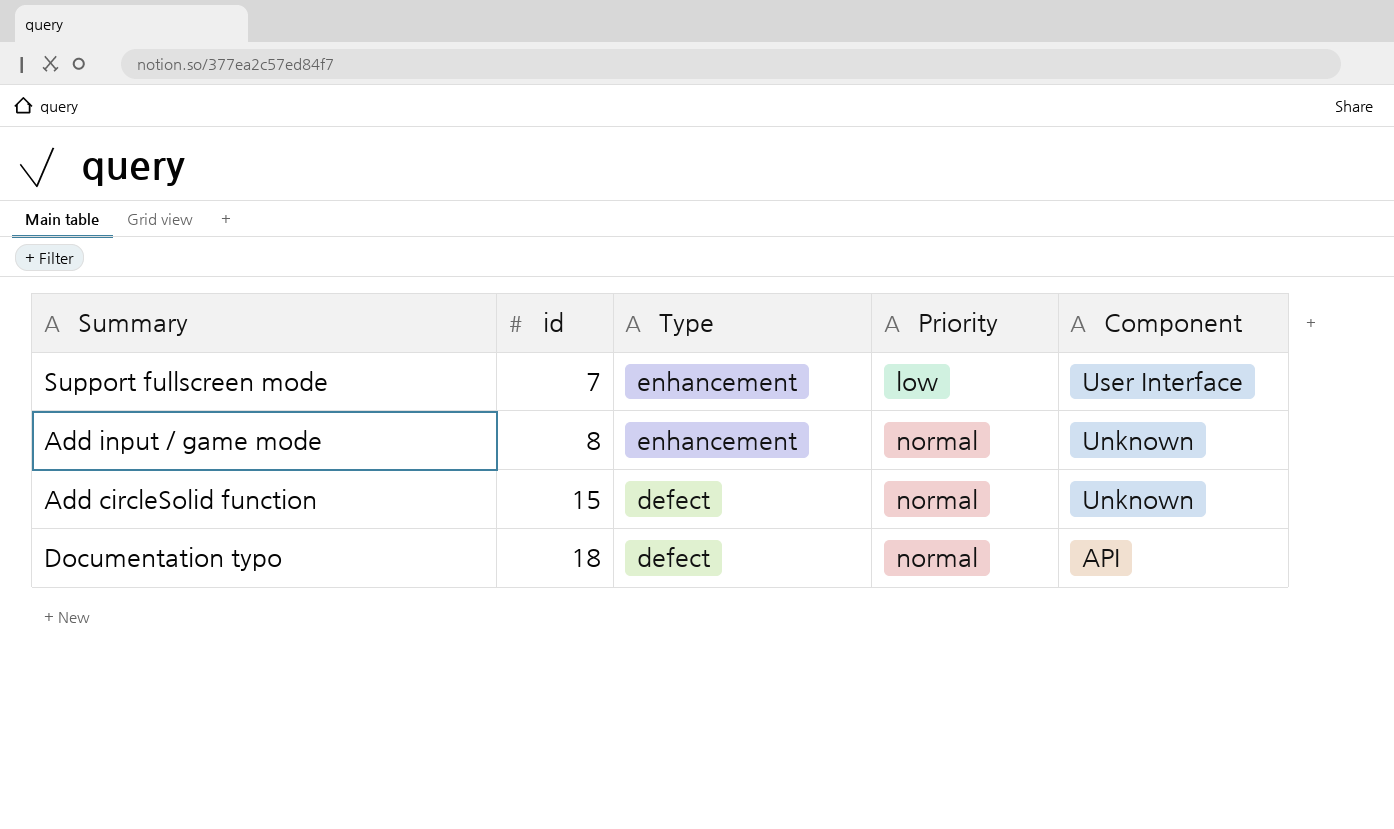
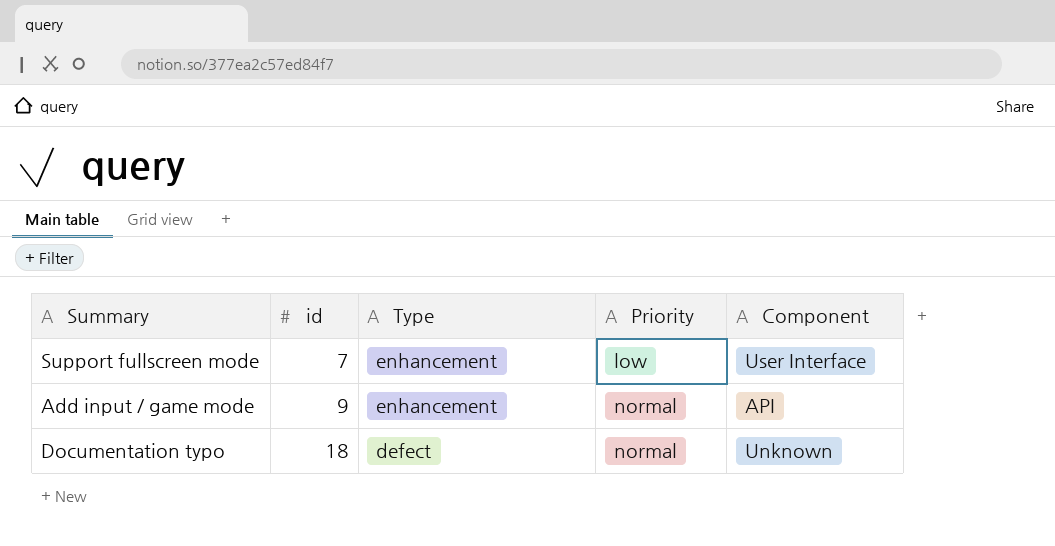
row Add circleSolid function: 15 | defect | normal | Unknown -> none
Add input / game mode | id: 8 -> 9
Add input / game mode | Component: Unknown -> API
Documentation typo | Component: API -> Unknown

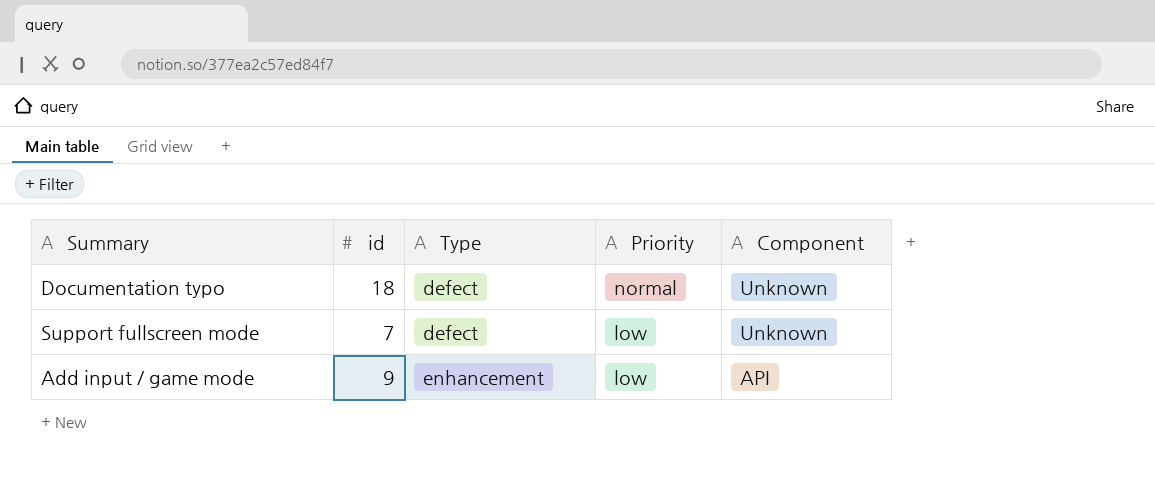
row order: id ascending -> Type ascending
Support fullscreen mode | Type: enhancement -> defect
Support fullscreen mode | Component: User Interface -> Unknown
Add input / game mode | Priority: normal -> low

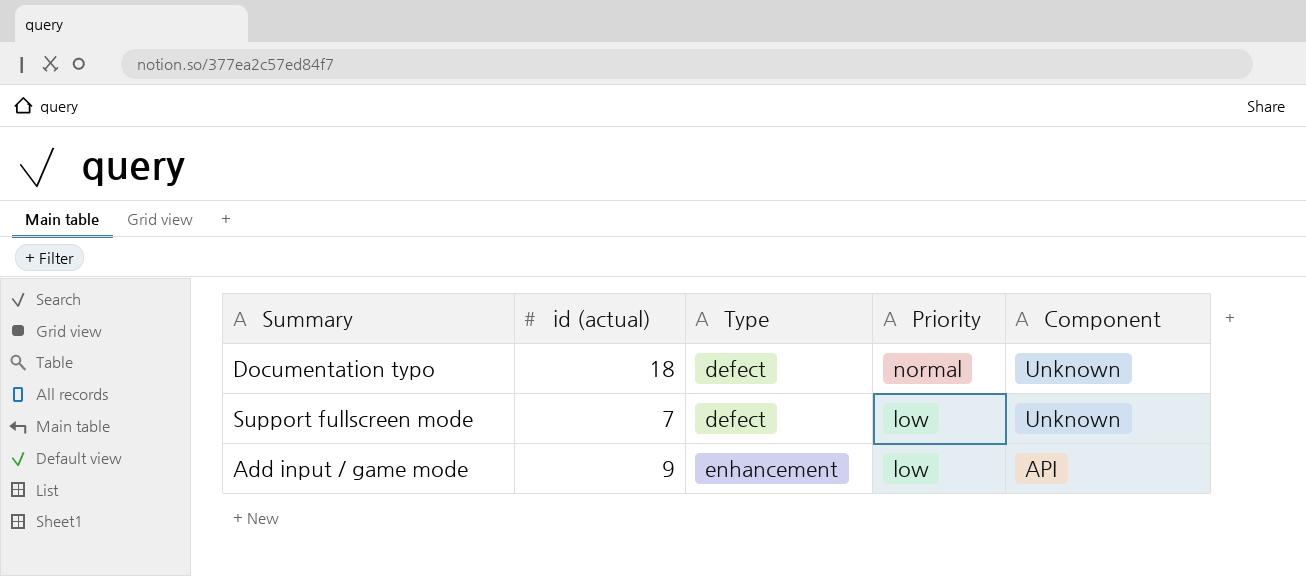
column name: id -> id (actual)

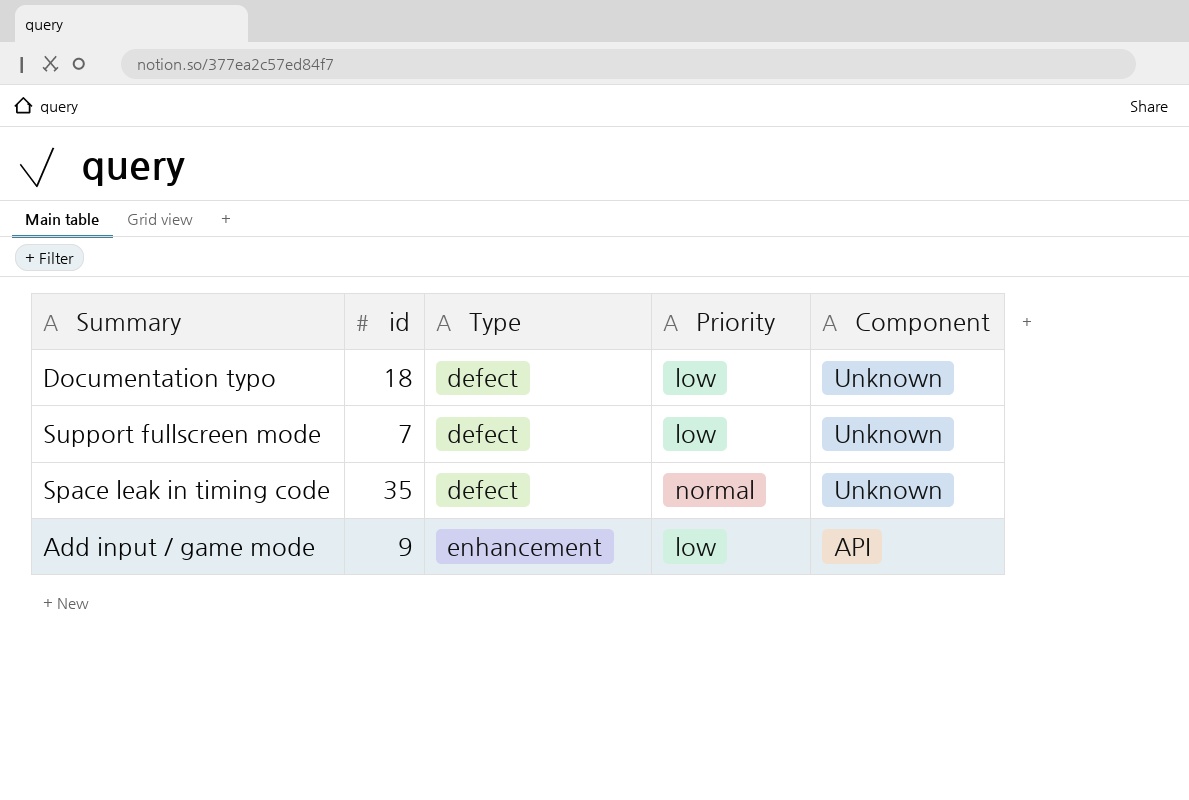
column name: id (actual) -> id
Documentation typo | Priority: normal -> low
row Space leak in timing code: none -> 35 | defect | normal | Unknown

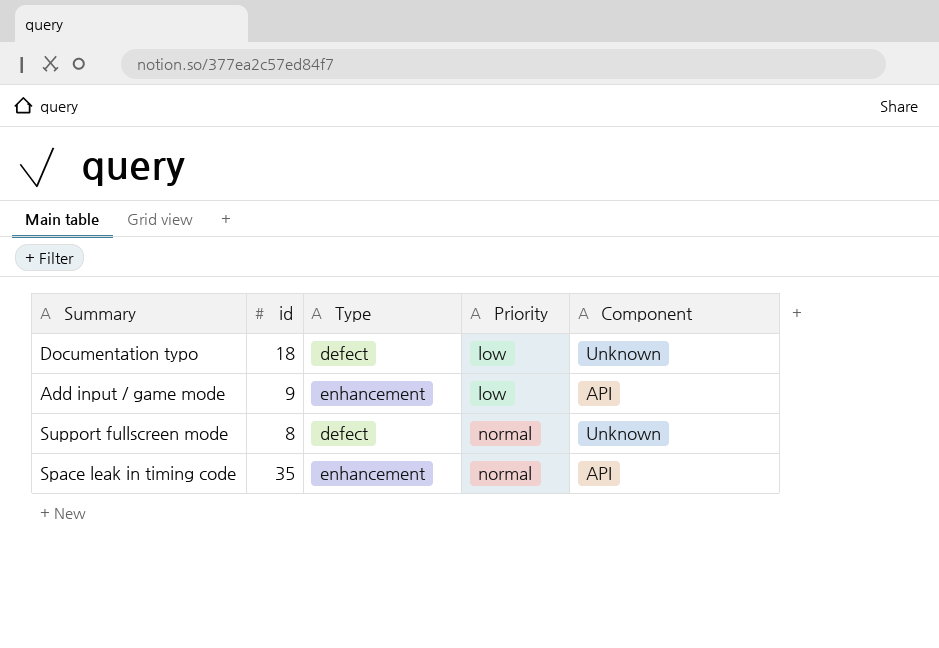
row order: Type ascending -> Priority ascending
Support fullscreen mode | id: 7 -> 8
Support fullscreen mode | Priority: low -> normal
Space leak in timing code | Type: defect -> enhancement
Space leak in timing code | Component: Unknown -> API

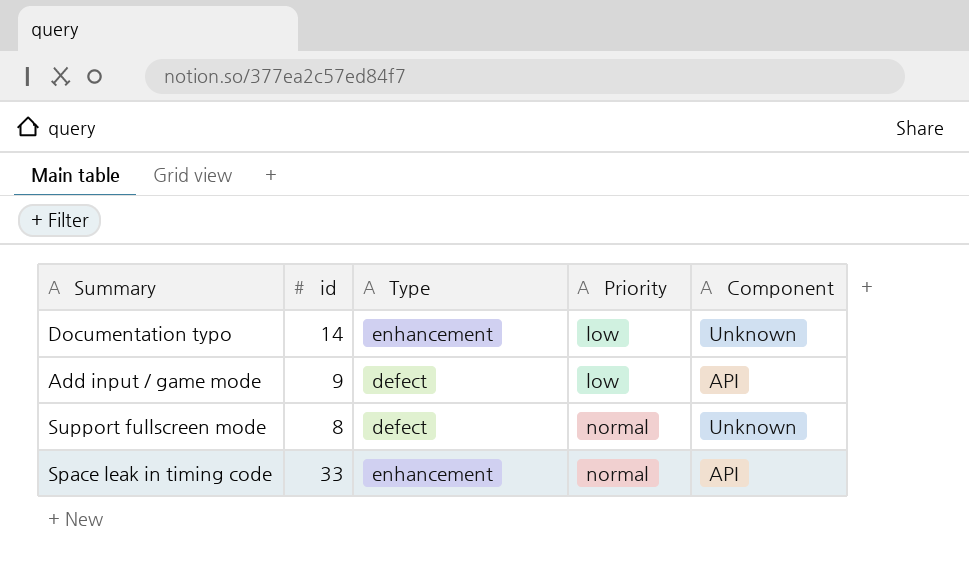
Documentation typo | id: 18 -> 14
Documentation typo | Type: defect -> enhancement
Add input / game mode | Type: enhancement -> defect
Space leak in timing code | id: 35 -> 33

